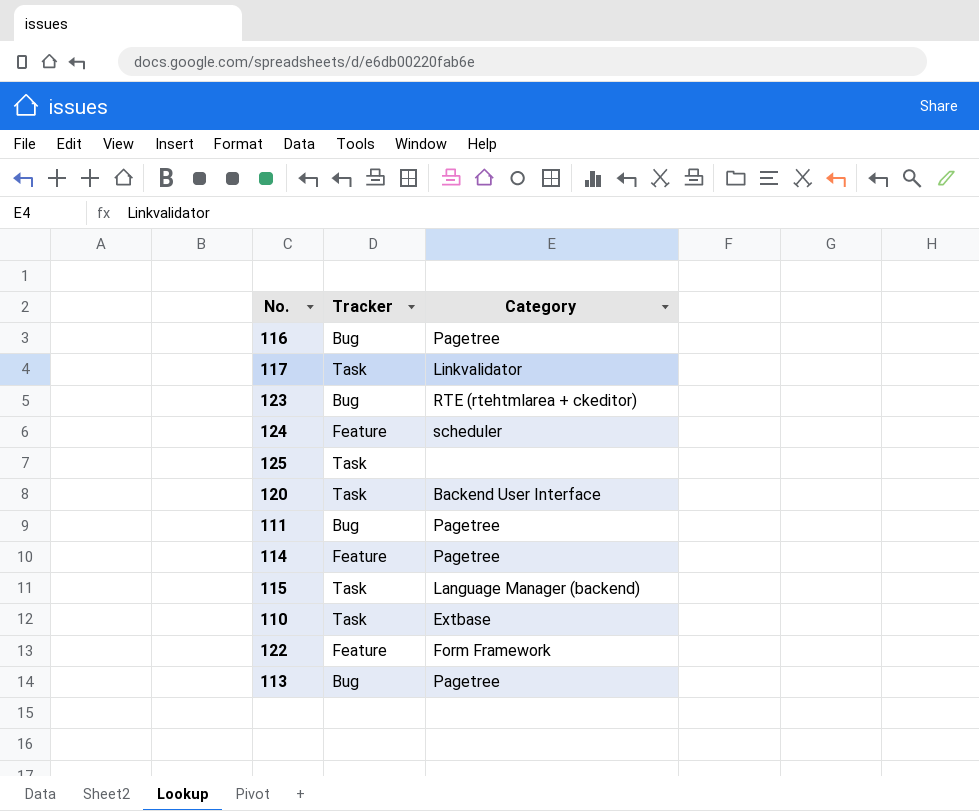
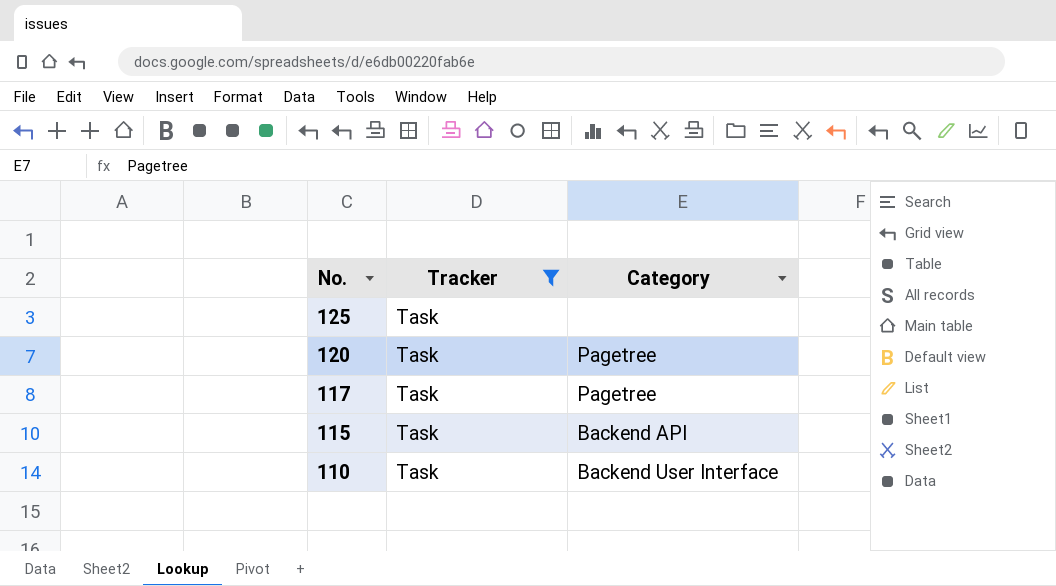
filter: none -> Tracker = Task
row order: none -> No. descending
120 | Category: Backend User Interface -> Pagetree
117 | Category: Linkvalidator -> Pagetree
115 | Category: Language Manager (backend) -> Backend API
110 | Category: Extbase -> Backend User Interface

